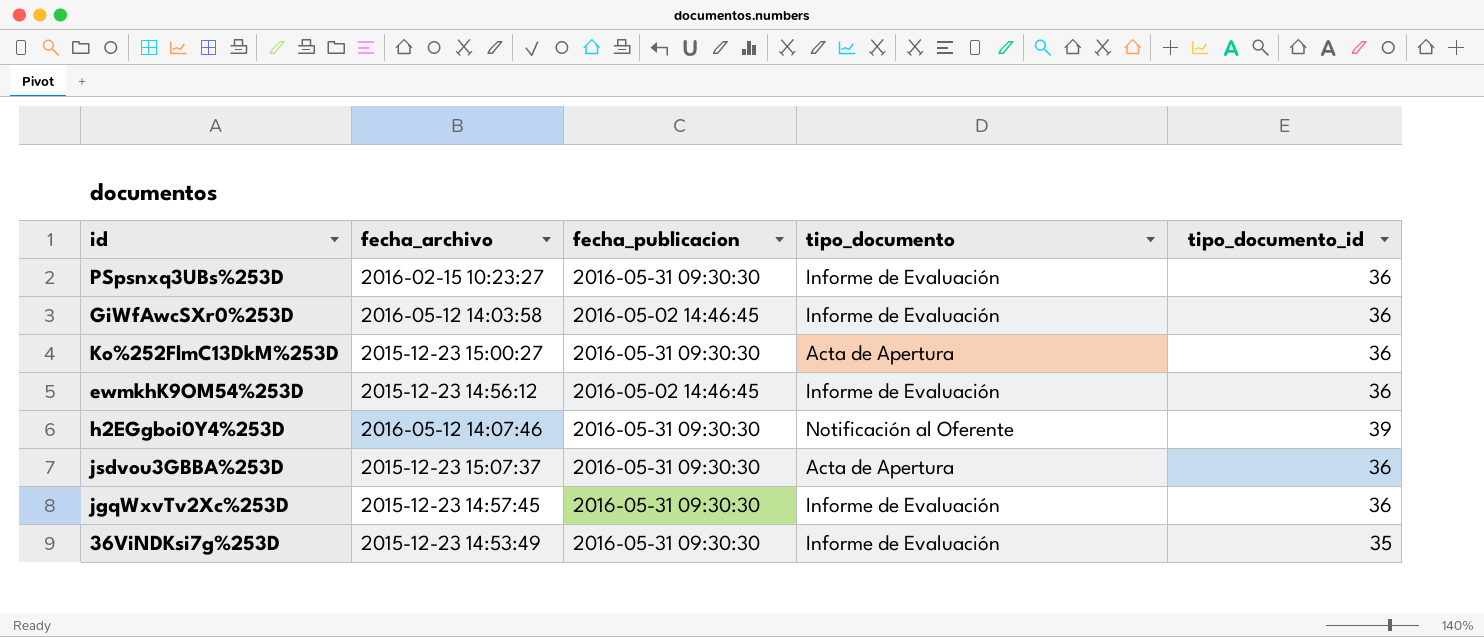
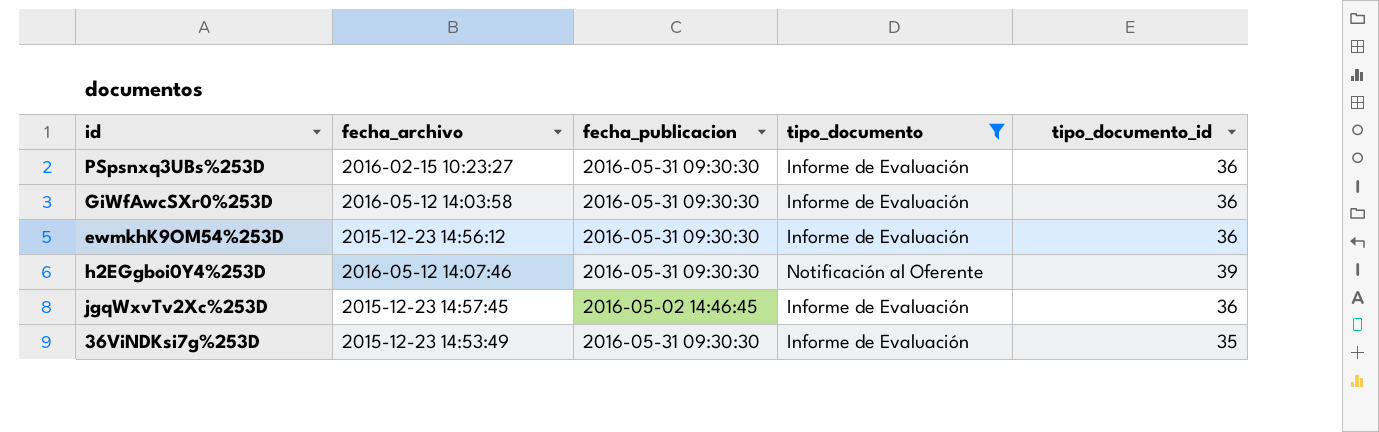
filter: none -> tipo_documento != Acta de Apertura
GiWfAwcSXr0%253D | fecha_publicacion: 2016-05-02 14:46:45 -> 2016-05-31 09:30:30
ewmkhK9OM54%253D | fecha_publicacion: 2016-05-02 14:46:45 -> 2016-05-31 09:30:30
jgqWxvTv2Xc%253D | fecha_publicacion: 2016-05-31 09:30:30 -> 2016-05-02 14:46:45

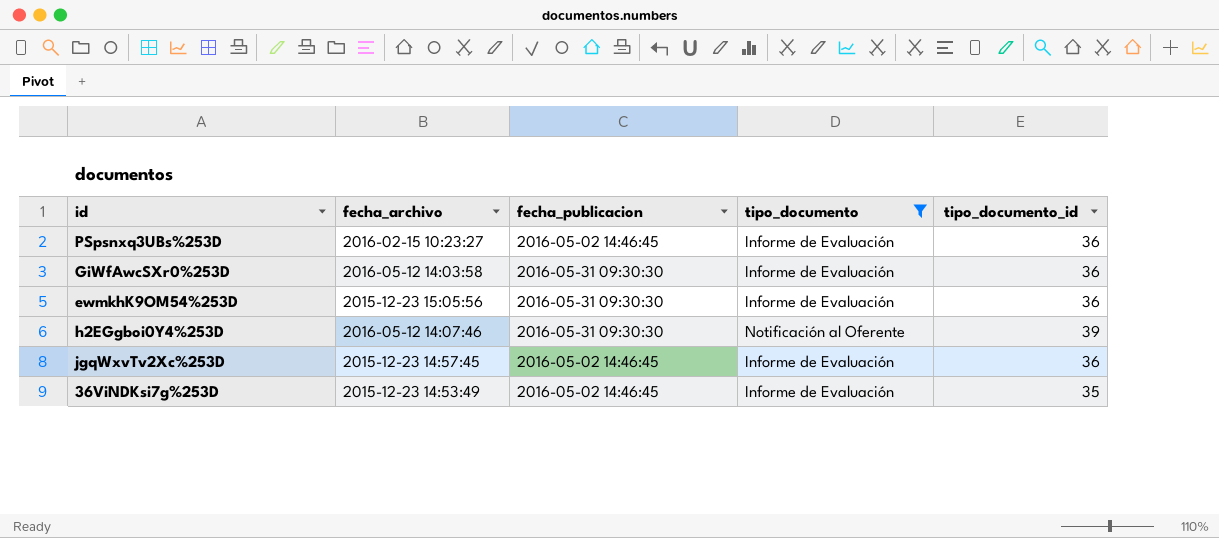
PSpsnxq3UBs%253D | fecha_publicacion: 2016-05-31 09:30:30 -> 2016-05-02 14:46:45
ewmkhK9OM54%253D | fecha_archivo: 2015-12-23 14:56:12 -> 2015-12-23 15:05:56
36ViNDKsi7g%253D | fecha_publicacion: 2016-05-31 09:30:30 -> 2016-05-02 14:46:45

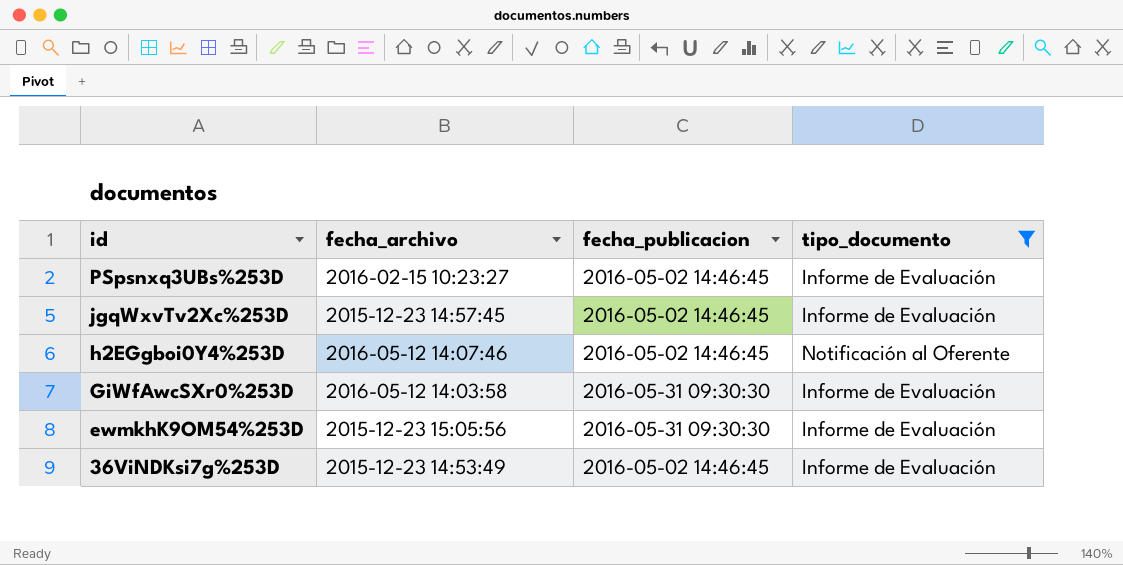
row order: none -> id descending
column tipo_documento_id | position: 5 -> none
h2EGgboi0Y4%253D | fecha_publicacion: 2016-05-31 09:30:30 -> 2016-05-02 14:46:45

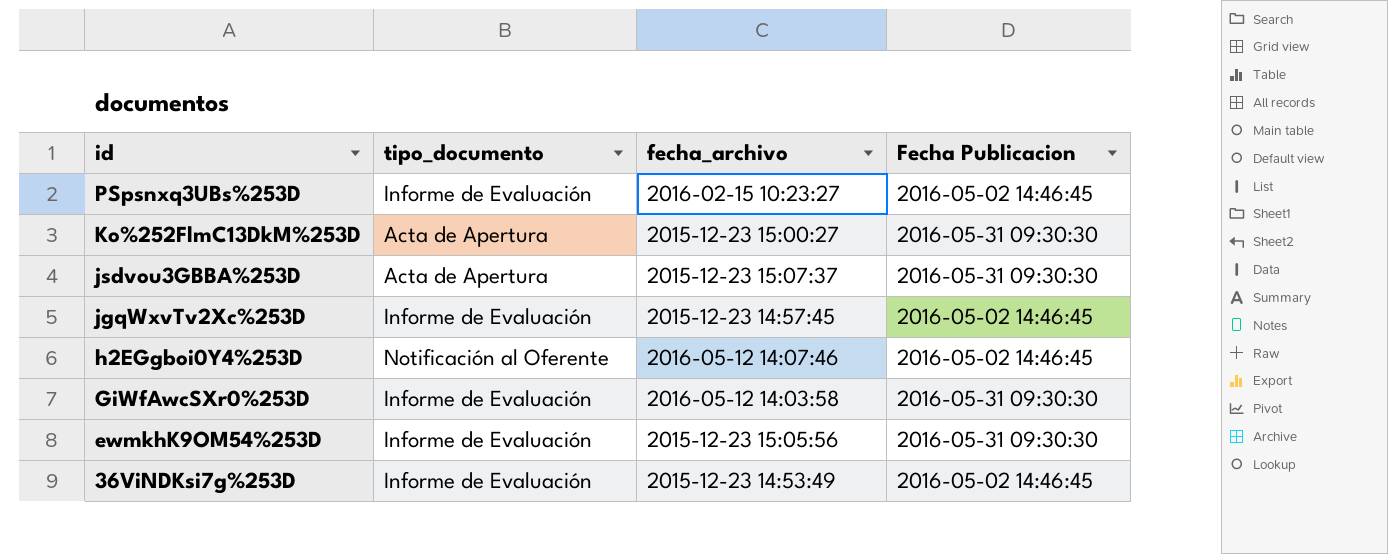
filter: tipo_documento != Acta de Apertura -> none
column tipo_documento | position: 4 -> 2
column name: fecha_publicacion -> Fecha Publicacion

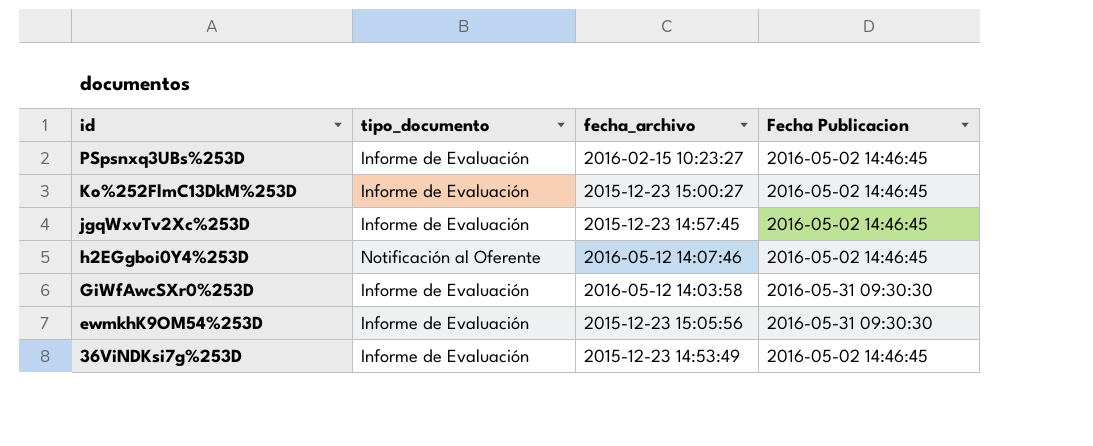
row jsdvou3GBBA%253D: Acta de Apertura | 2015-12-23 15:07:37 | 2016-05-31 09:30:30 -> none
Ko%252FlmC13DkM%253D | tipo_documento: Acta de Apertura -> Informe de Evaluación
Ko%252FlmC13DkM%253D | Fecha Publicacion: 2016-05-31 09:30:30 -> 2016-05-02 14:46:45

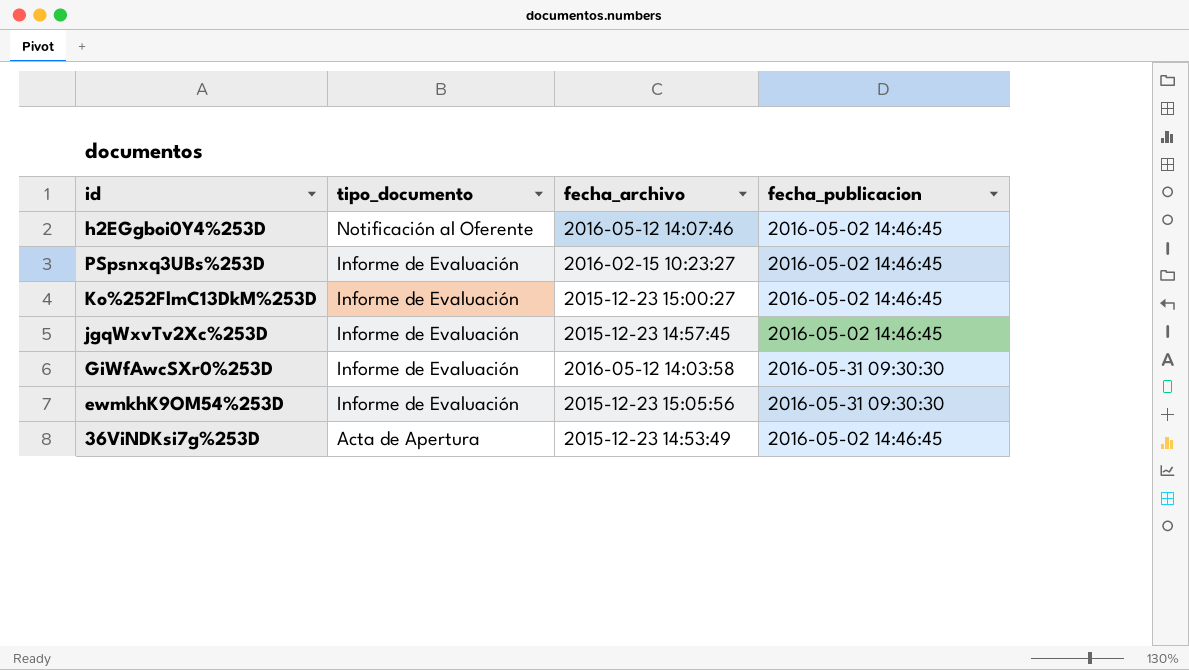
row order: id descending -> tipo_documento descending
column name: Fecha Publicacion -> fecha_publicacion
36ViNDKsi7g%253D | tipo_documento: Informe de Evaluación -> Acta de Apertura

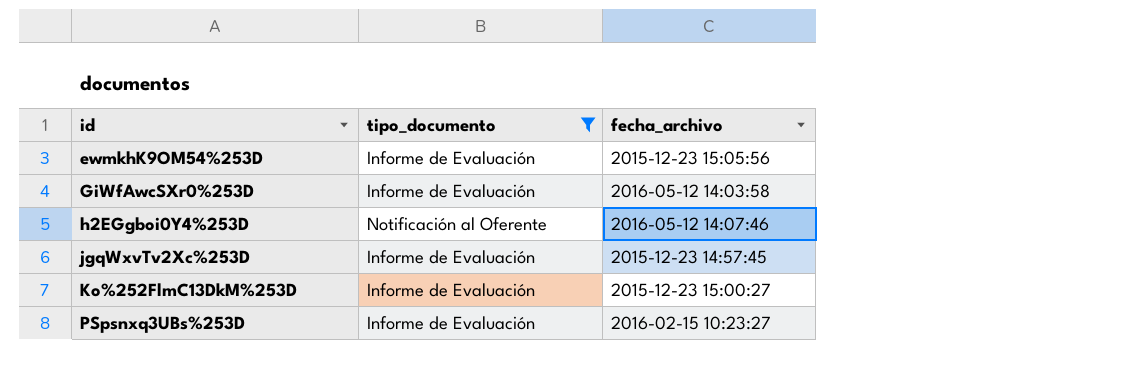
filter: none -> tipo_documento != Acta de Apertura
row order: tipo_documento descending -> id ascending
column fecha_publicacion | position: 4 -> none

